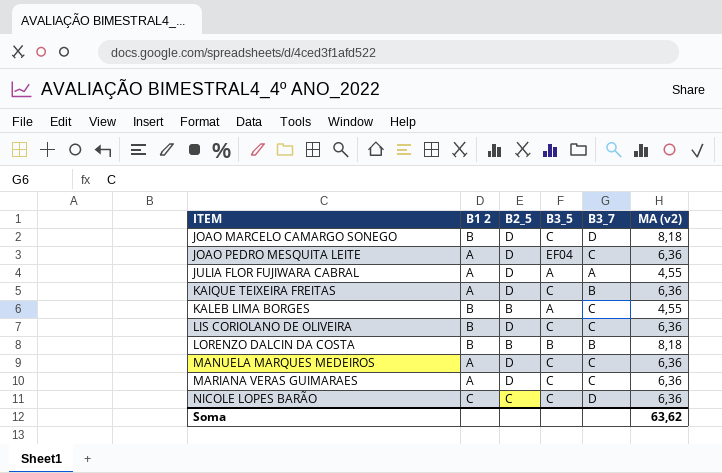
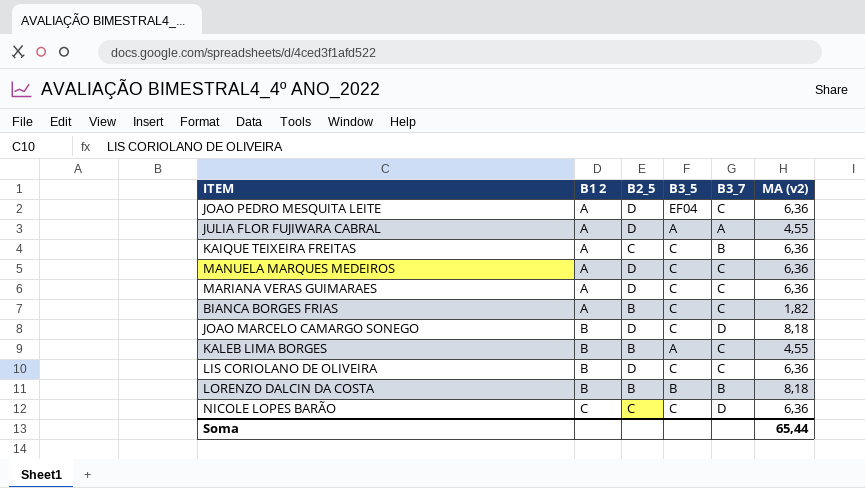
row order: ITEM ascending -> B1 2 ascending
KAIQUE TEIXEIRA FREITAS | B2_5: D -> C
row BIANCA BORGES FRIAS: none -> A | B | C | C | 1,82
Soma | MA (v2): 63,62 -> 65,44

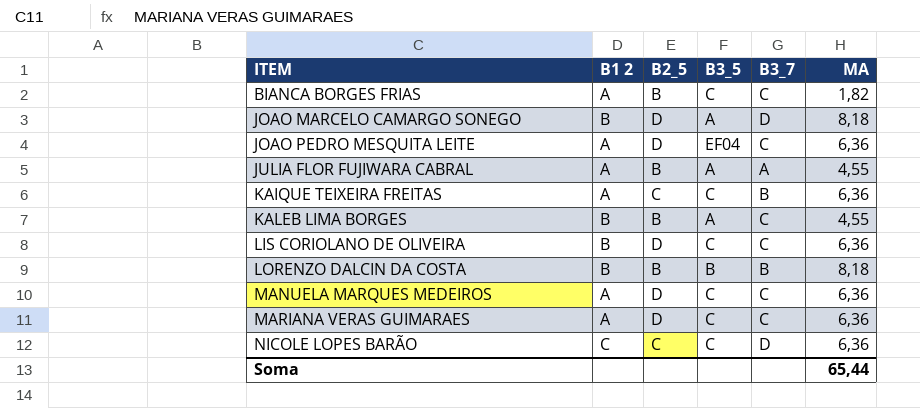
row order: B1 2 ascending -> ITEM ascending
column name: MA (v2) -> MA
JOAO MARCELO CAMARGO SONEGO | B3_5: C -> A
JULIA FLOR FUJIWARA CABRAL | B2_5: D -> B

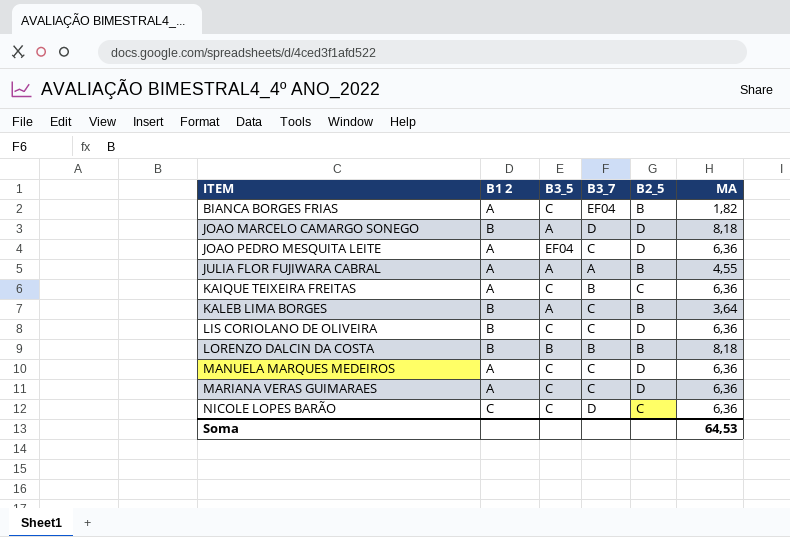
column B2_5 | position: 3 -> 5
BIANCA BORGES FRIAS | B3_7: C -> EF04
KALEB LIMA BORGES | MA: 4,55 -> 3,64
Soma | MA: 65,44 -> 64,53

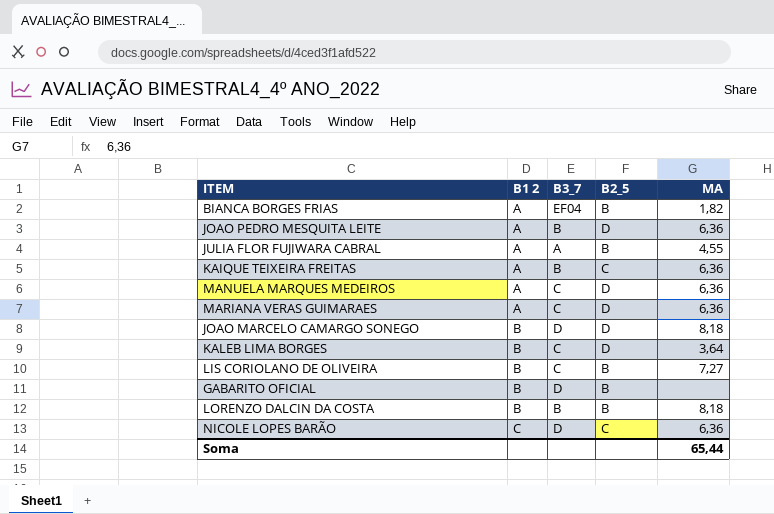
row order: ITEM ascending -> B1 2 ascending
column B3_5 | position: 3 -> none
JOAO PEDRO MESQUITA LEITE | B3_7: C -> B
KALEB LIMA BORGES | B2_5: B -> D
LIS CORIOLANO DE OLIVEIRA | B2_5: D -> B
LIS CORIOLANO DE OLIVEIRA | MA: 6,36 -> 7,27
row GABARITO OFICIAL: none -> B | D | B | none
Soma | MA: 64,53 -> 65,44

